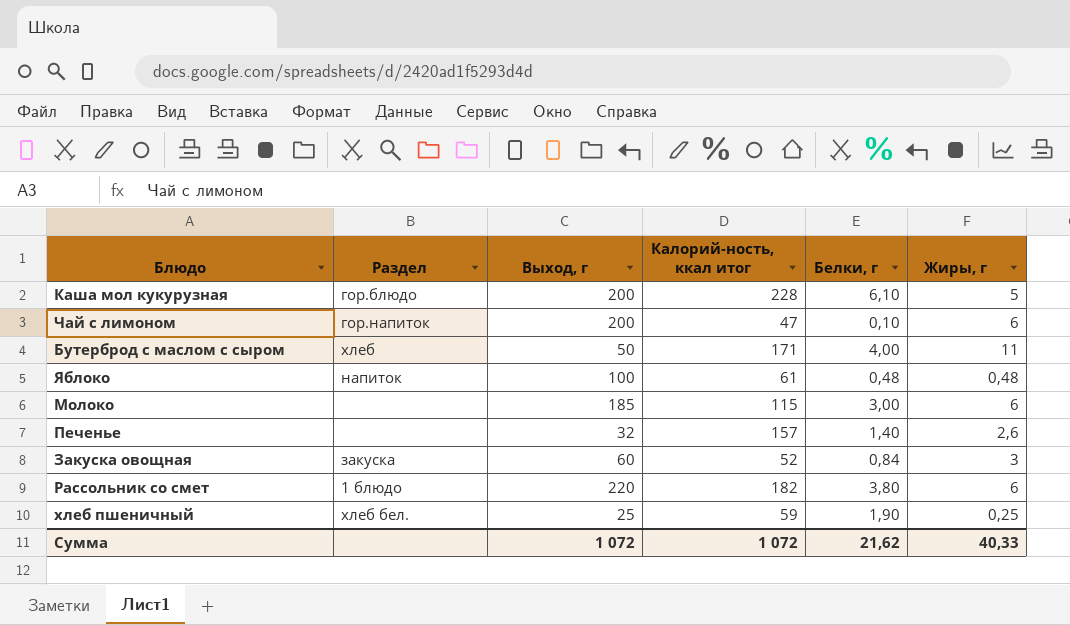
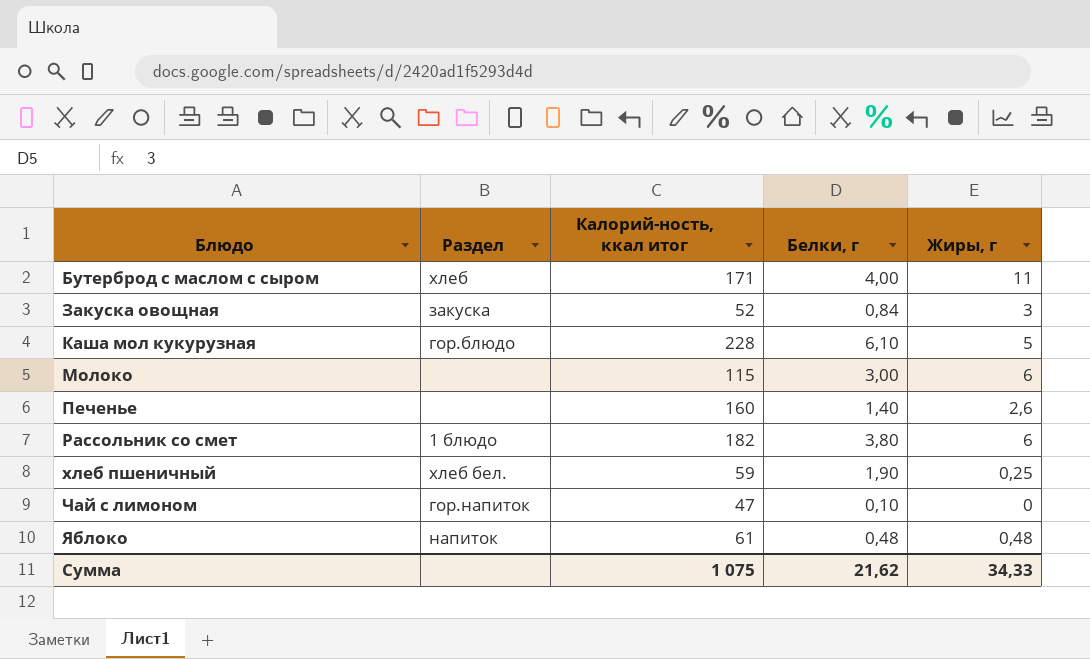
row order: none -> Блюдо ascending
column Выход, г | position: 3 -> none
Печенье | Калорий-ность, ккал итог: 157 -> 160
Чай с лимоном | Жиры, г: 6 -> 0
Сумма | Калорий-ность, ккал итог: 1 072 -> 1 075
Сумма | Жиры, г: 40,33 -> 34,33

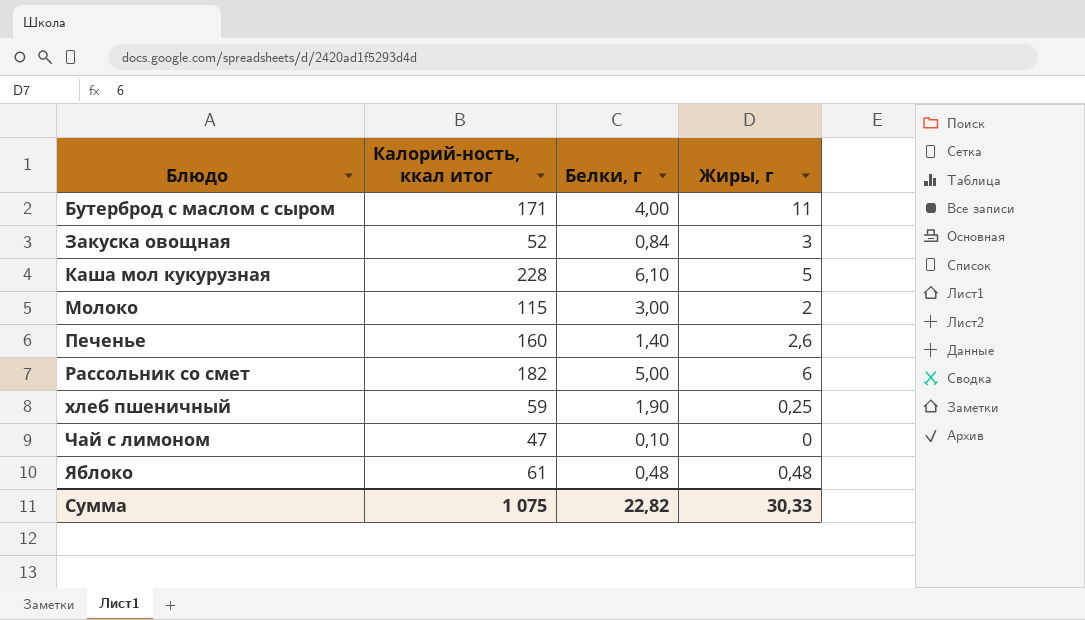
column Раздел | position: 2 -> none
Молоко | Жиры, г: 6 -> 2
Рассольник со смет | Белки, г: 3,80 -> 5,00
Сумма | Белки, г: 21,62 -> 22,82
Сумма | Жиры, г: 34,33 -> 30,33

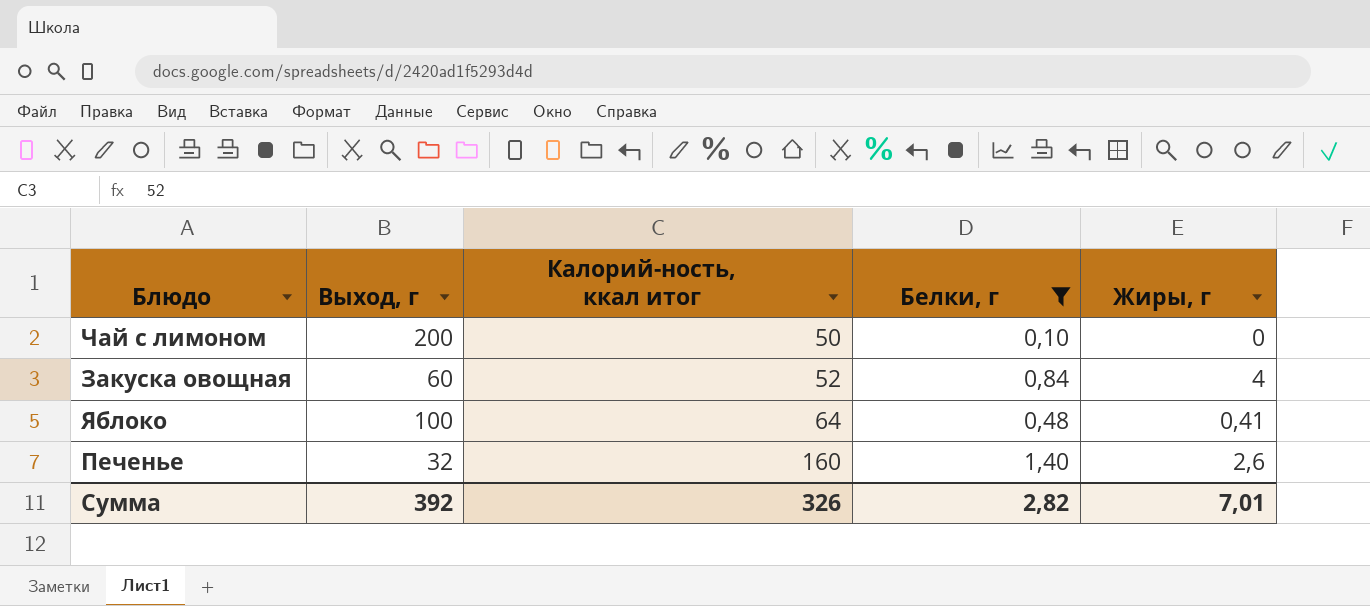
filter: none -> Белки, г <= 1,40
row order: Блюдо ascending -> Калорий-ность, ккал итог ascending
column Выход, г | position: none -> 2
Чай с лимоном | Калорий-ность, ккал итог: 47 -> 50
Закуска овощная | Жиры, г: 3 -> 4
Яблоко | Калорий-ность, ккал итог: 61 -> 64
Яблоко | Жиры, г: 0,48 -> 0,41
Сумма | Калорий-ность, ккал итог: 1 075 -> 326
Сумма | Белки, г: 22,82 -> 2,82
Сумма | Жиры, г: 30,33 -> 7,01

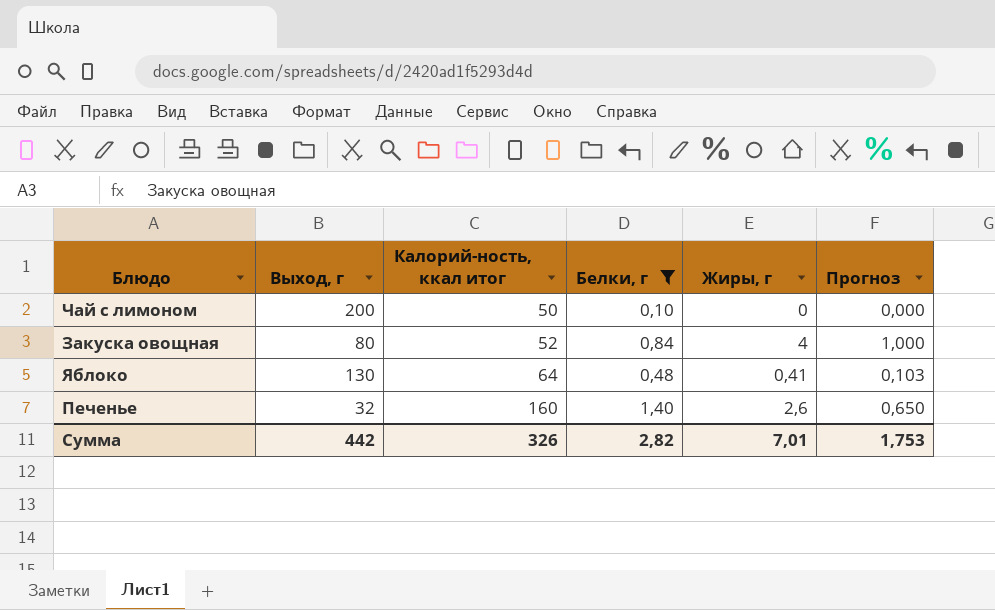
column Прогноз | formula: none -> [Жиры, г] * 0,25
Закуска овощная | Выход, г: 60 -> 80
Яблоко | Выход, г: 100 -> 130
Сумма | Выход, г: 392 -> 442

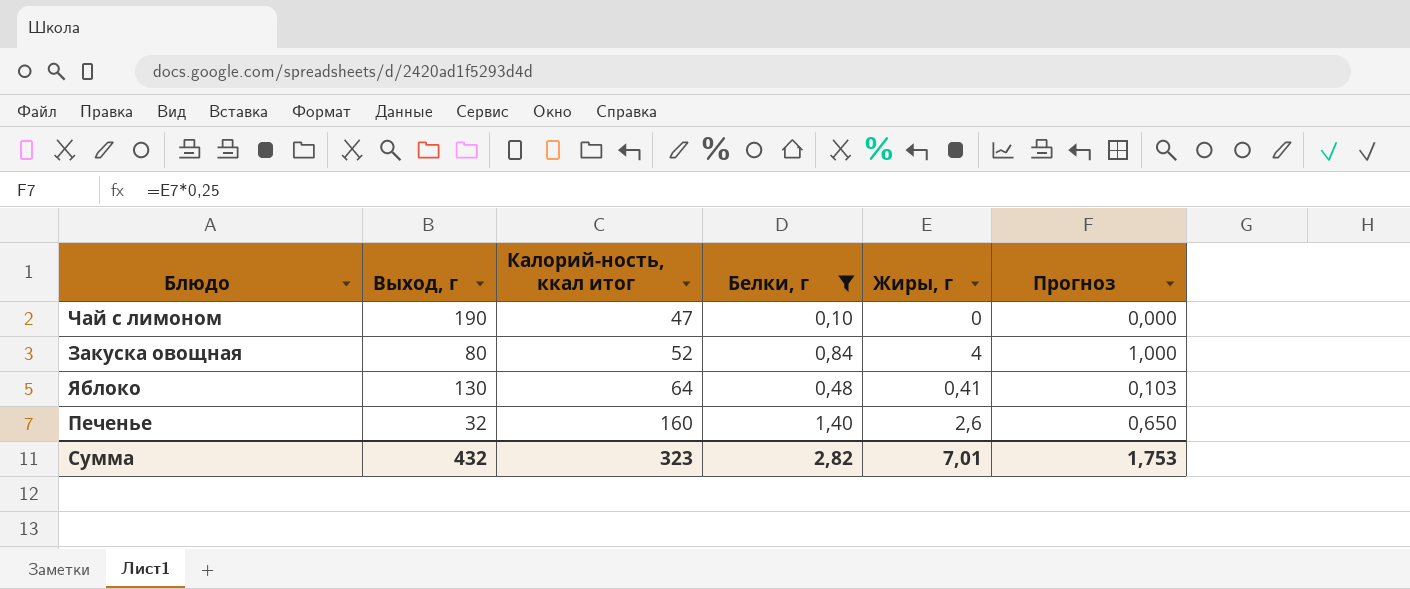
Чай с лимоном | Выход, г: 200 -> 190
Чай с лимоном | Калорий-ность, ккал итог: 50 -> 47
Сумма | Выход, г: 442 -> 432
Сумма | Калорий-ность, ккал итог: 326 -> 323

